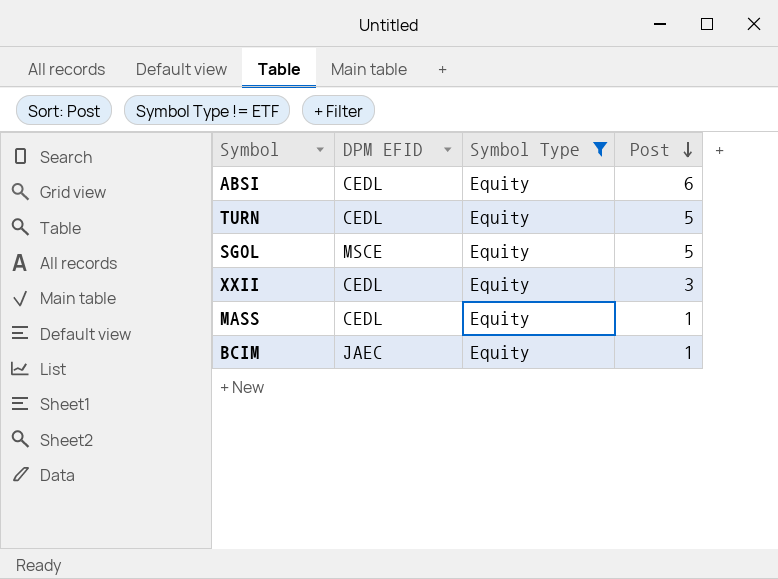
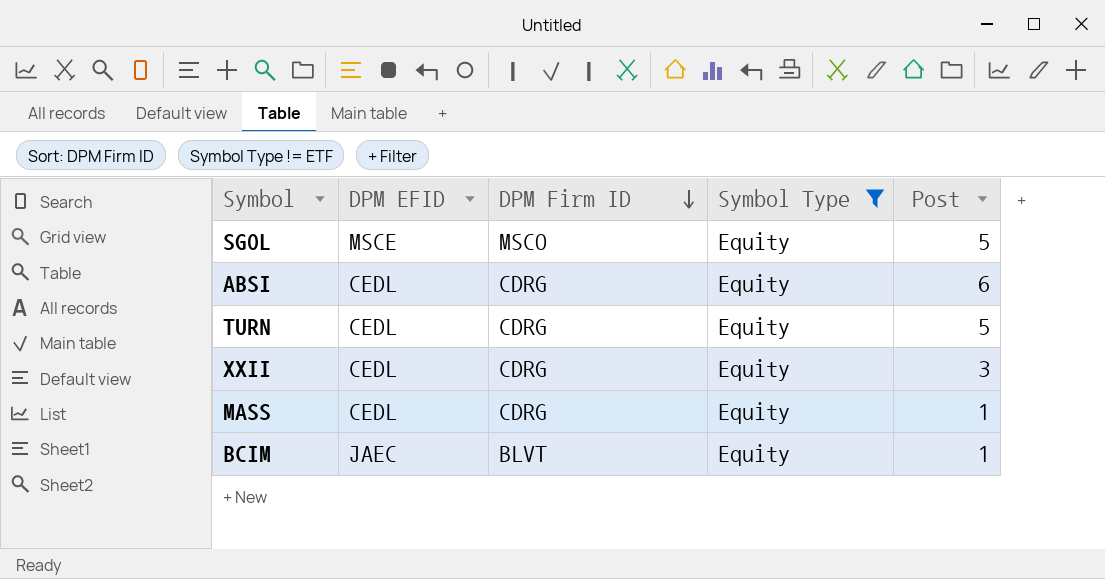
row order: Post descending -> DPM Firm ID descending
column DPM Firm ID | position: none -> 3

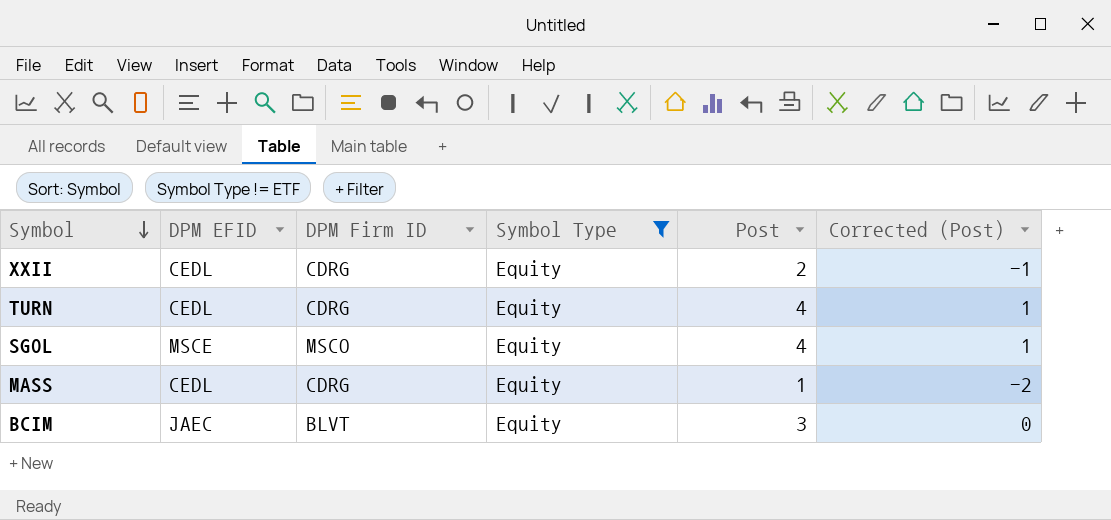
row order: DPM Firm ID descending -> Symbol descending
column Corrected (Post) | formula: none -> [Post] - 3
row ABSI: CEDL | CDRG | Equity | 6 -> none
XXII | Post: 3 -> 2
TURN | Post: 5 -> 4
SGOL | Post: 5 -> 4
BCIM | Post: 1 -> 3

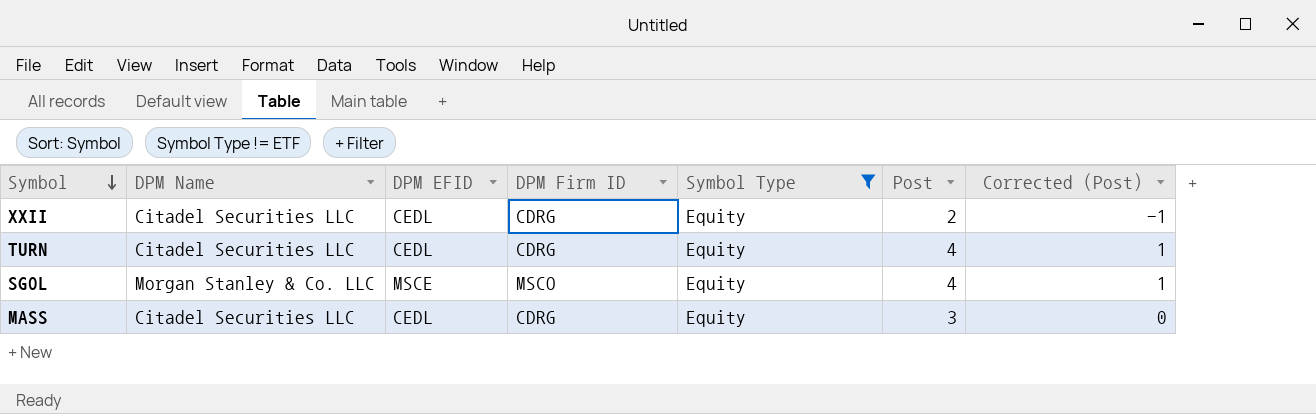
column DPM Name | position: none -> 2
row BCIM: JAEC | BLVT | Equity | 3 | 0 -> none
MASS | Post: 1 -> 3
MASS | Corrected (Post): -2 -> 0

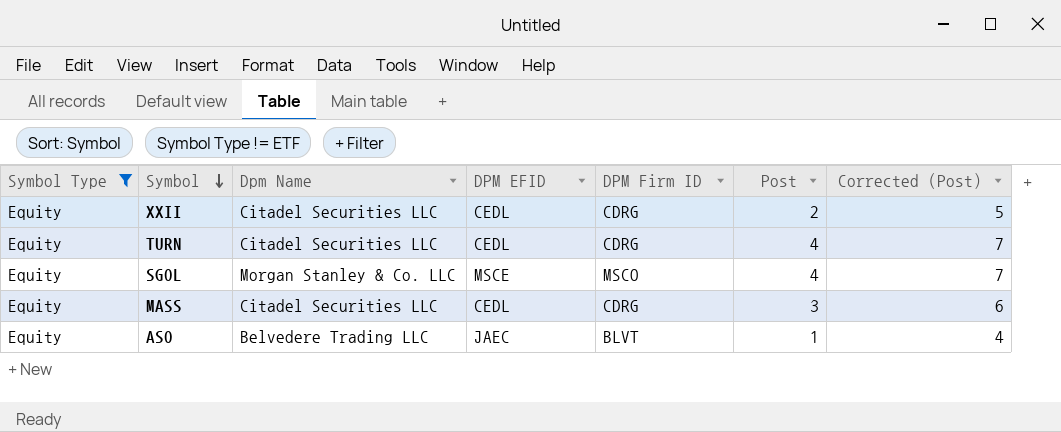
column Symbol Type | position: 5 -> 1
column name: DPM Name -> Dpm Name
column Corrected (Post) | formula: [Post] - 3 -> [Post] + 3
row ASO: none -> Equity | Belvedere Trading LLC | JAEC | BLVT | 1 | 4

